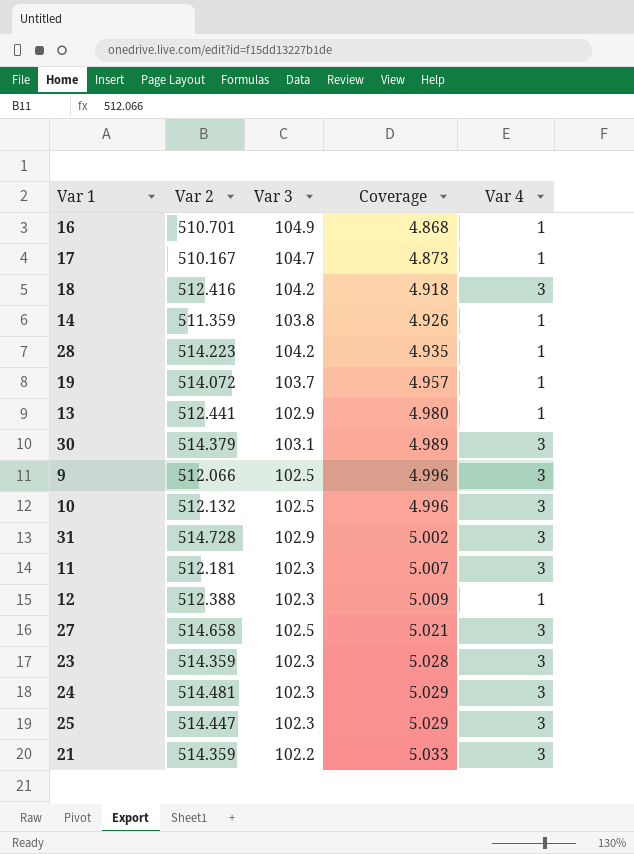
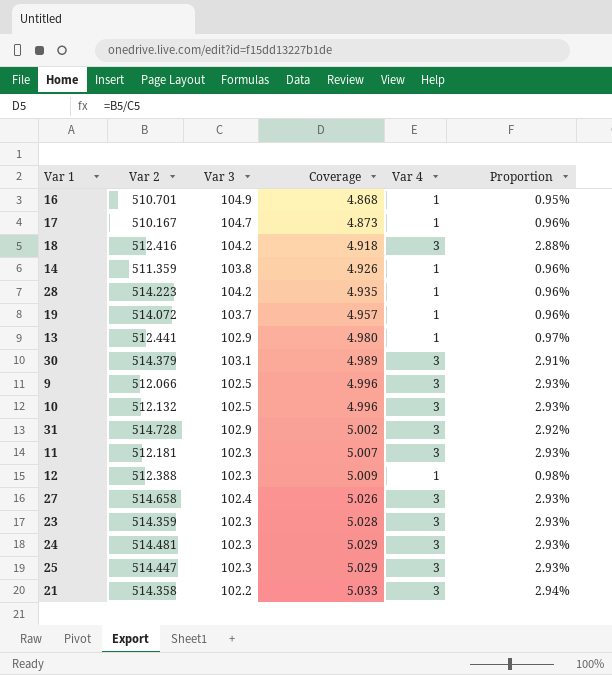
column Proportion | formula: none -> [Var 4] / [Var 3]
27 | Var 3: 102.5 -> 102.4
27 | Coverage: 5.021 -> 5.026
21 | Var 2: 514.359 -> 514.358

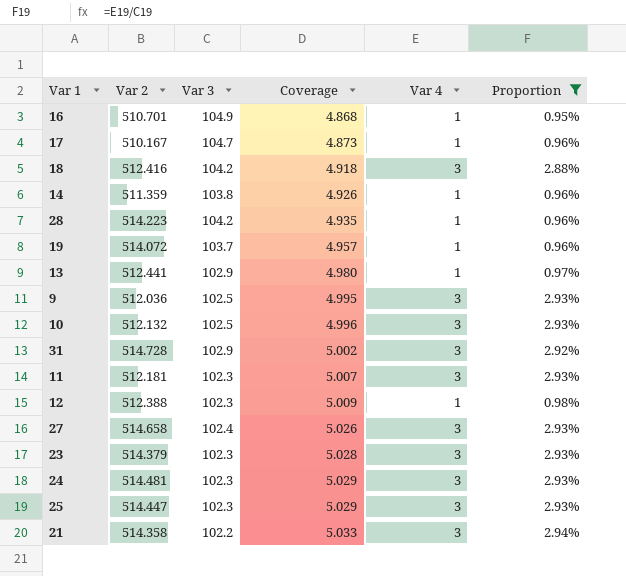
filter: none -> Proportion != 2.91%
9 | Var 2: 512.066 -> 512.036
9 | Coverage: 4.996 -> 4.995
23 | Var 2: 514.359 -> 514.379

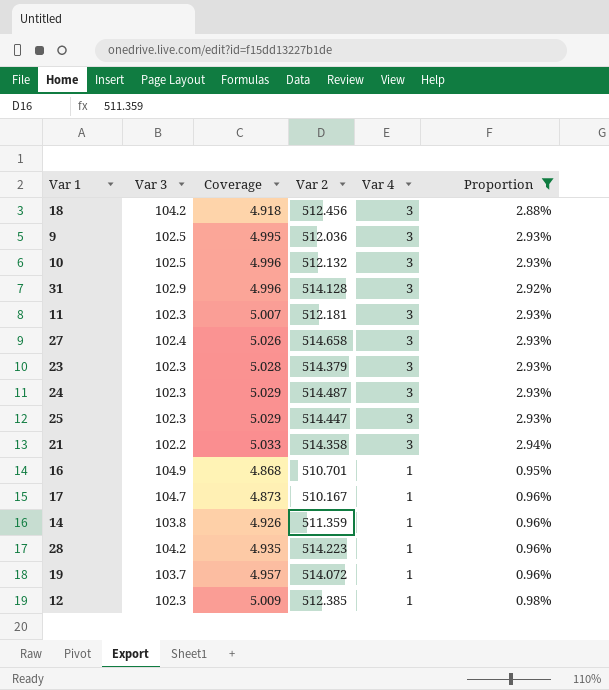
row order: Coverage ascending -> Var 4 descending
column Var 2 | position: 2 -> 4
row 13: 512.441 | 102.9 | 4.980 | 1 | 0.97% -> none
18 | Var 2: 512.416 -> 512.456
31 | Coverage: 5.002 -> 4.996
31 | Var 2: 514.728 -> 514.128
24 | Var 2: 514.481 -> 514.487
12 | Var 2: 512.388 -> 512.385

